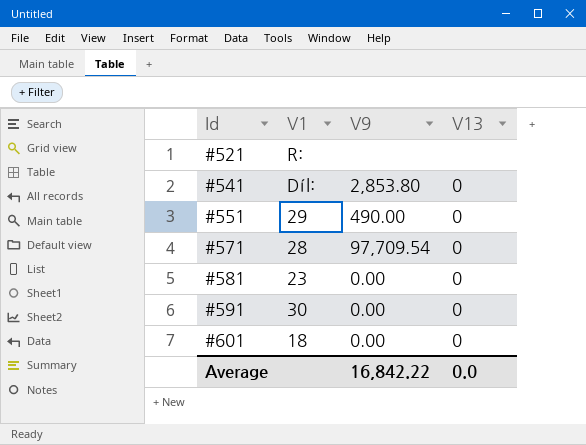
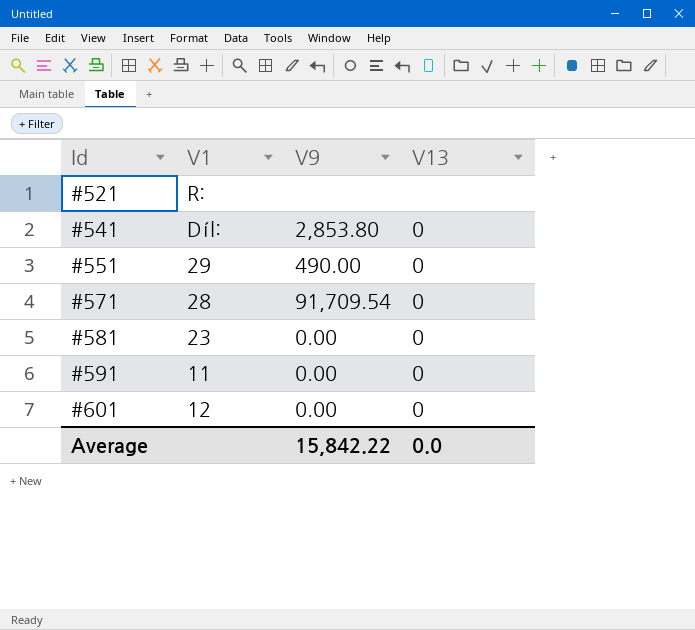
#571 | V9: 97,709.54 -> 91,709.54
#591 | V1: 30 -> 11
#601 | V1: 18 -> 12
Average | V9: 16,842.22 -> 15,842.22

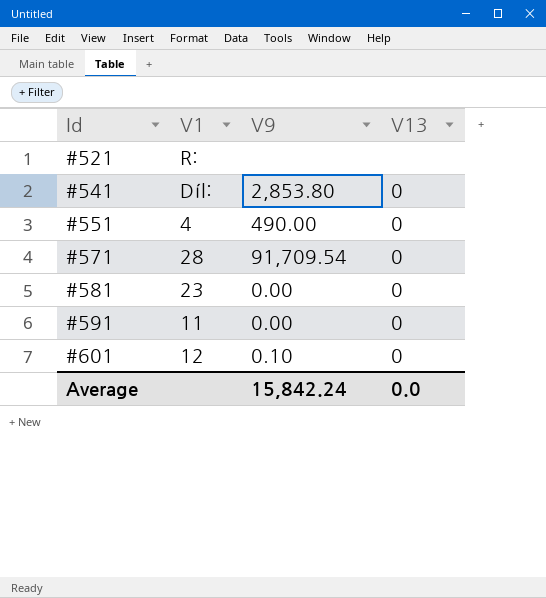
#551 | V1: 29 -> 4
#601 | V9: 0.00 -> 0.10
Average | V9: 15,842.22 -> 15,842.24

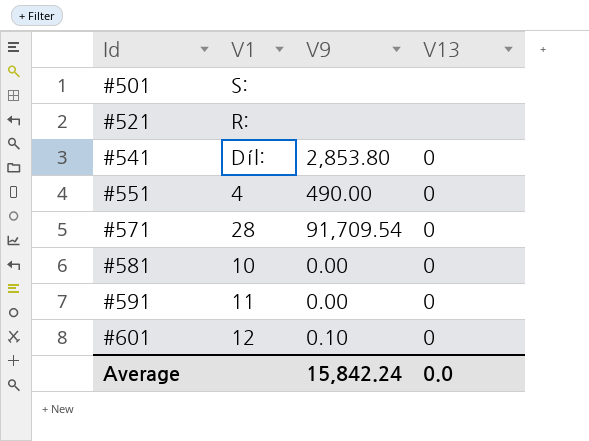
row #501: none -> S: | none | none
#581 | V1: 23 -> 10

